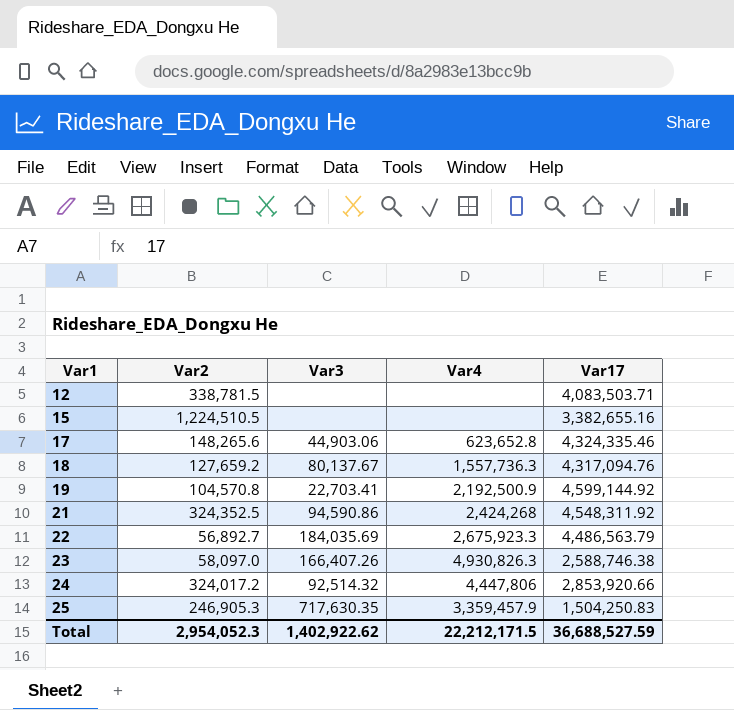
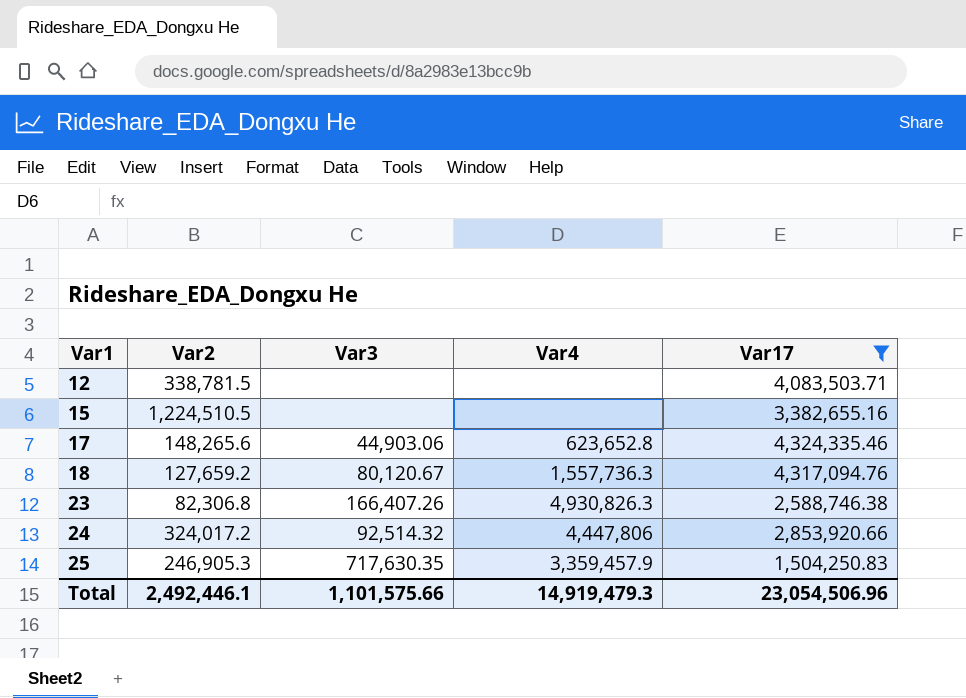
filter: none -> Var17 <= 4,324,335.46
18 | Var3: 80,137.67 -> 80,120.67
23 | Var2: 58,097.0 -> 82,306.8
Total | Var2: 2,954,052.3 -> 2,492,446.1
Total | Var3: 1,402,922.62 -> 1,101,575.66
Total | Var4: 22,212,171.5 -> 14,919,479.3
Total | Var17: 36,688,527.59 -> 23,054,506.96

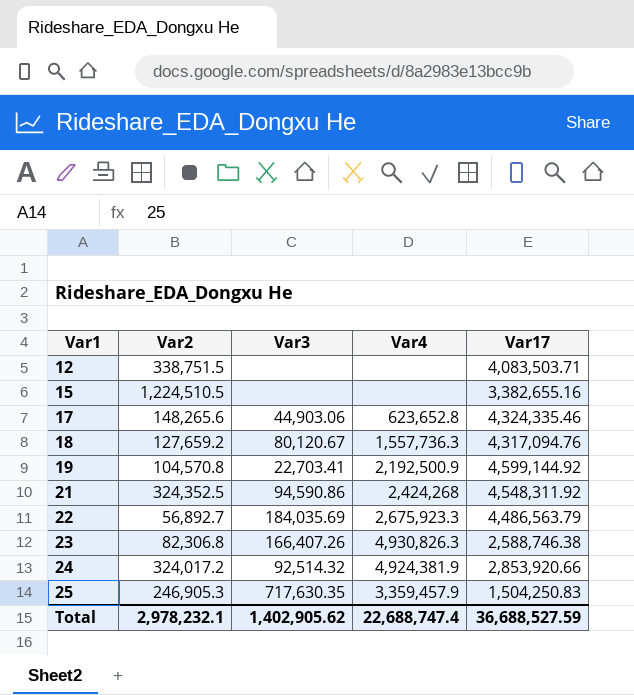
filter: Var17 <= 4,324,335.46 -> none
12 | Var2: 338,781.5 -> 338,751.5
24 | Var4: 4,447,806 -> 4,924,381.9
Total | Var2: 2,492,446.1 -> 2,978,232.1
Total | Var3: 1,101,575.66 -> 1,402,905.62
Total | Var4: 14,919,479.3 -> 22,688,747.4
Total | Var17: 23,054,506.96 -> 36,688,527.59

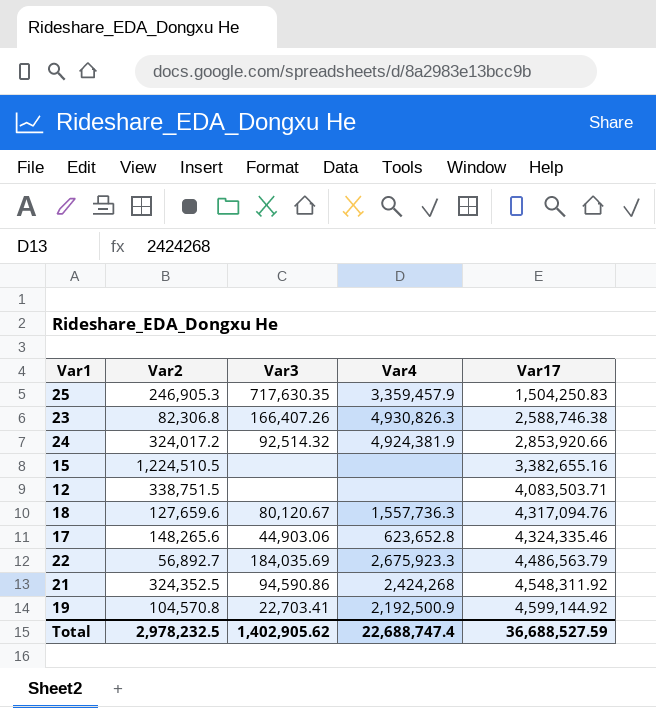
row order: Var1 ascending -> Var17 ascending
18 | Var2: 127,659.2 -> 127,659.6
Total | Var2: 2,978,232.1 -> 2,978,232.5

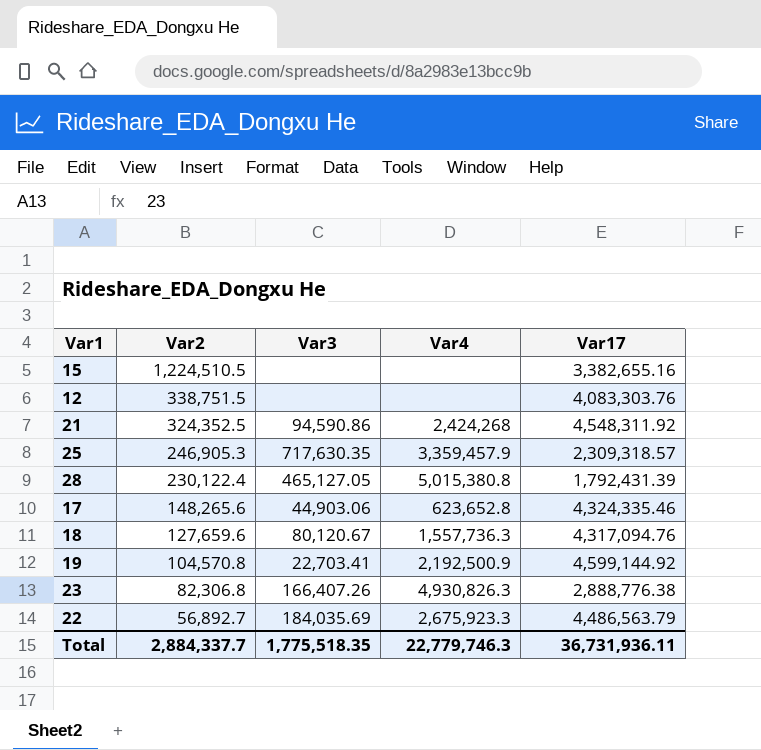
row order: Var17 ascending -> Var2 descending
row 24: 324,017.2 | 92,514.32 | 4,924,381.9 | 2,853,920.66 -> none
12 | Var17: 4,083,503.71 -> 4,083,303.76
25 | Var17: 1,504,250.83 -> 2,309,318.57
row 28: none -> 230,122.4 | 465,127.05 | 5,015,380.8 | 1,792,431.39
23 | Var17: 2,588,746.38 -> 2,888,776.38
Total | Var2: 2,978,232.5 -> 2,884,337.7
Total | Var3: 1,402,905.62 -> 1,775,518.35
Total | Var4: 22,688,747.4 -> 22,779,746.3
Total | Var17: 36,688,527.59 -> 36,731,936.11

